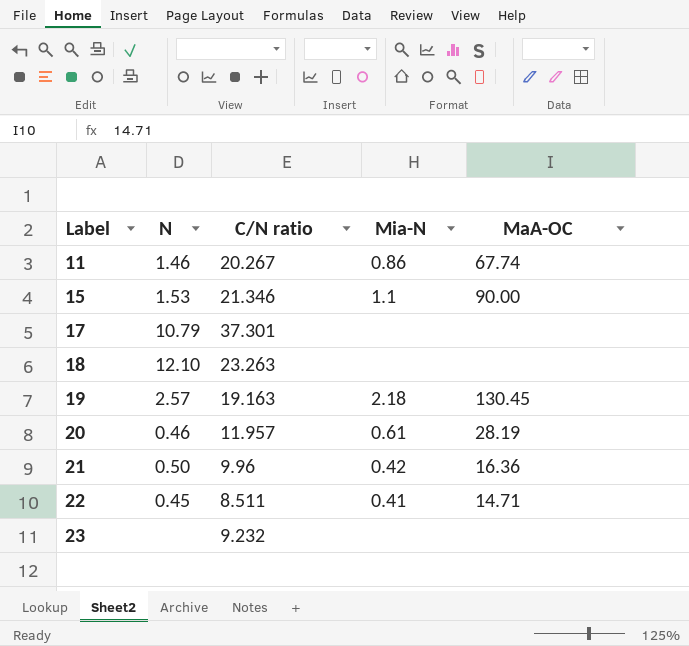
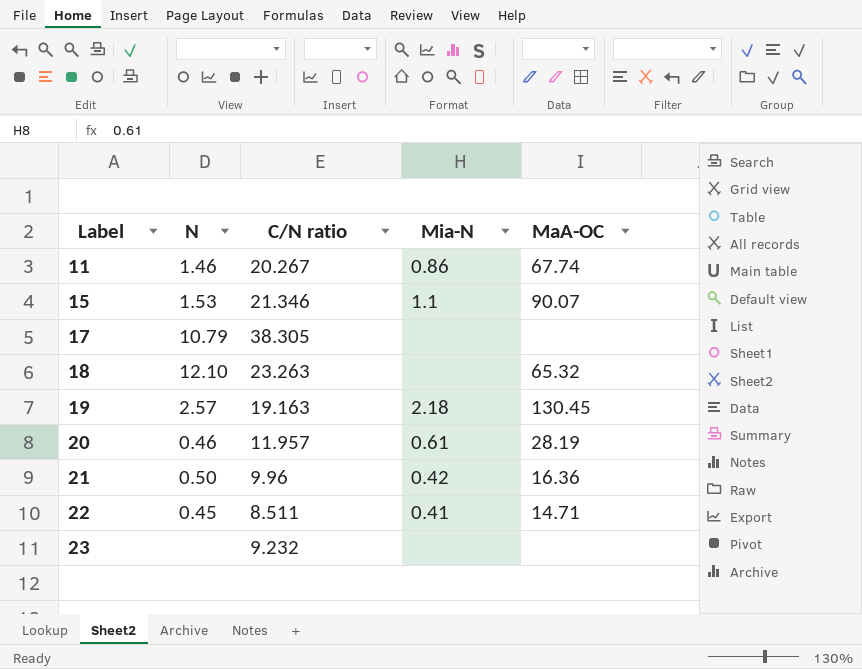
15 | MaA-OC: 90.00 -> 90.07
17 | C/N ratio: 37.301 -> 38.305
18 | MaA-OC: none -> 65.32

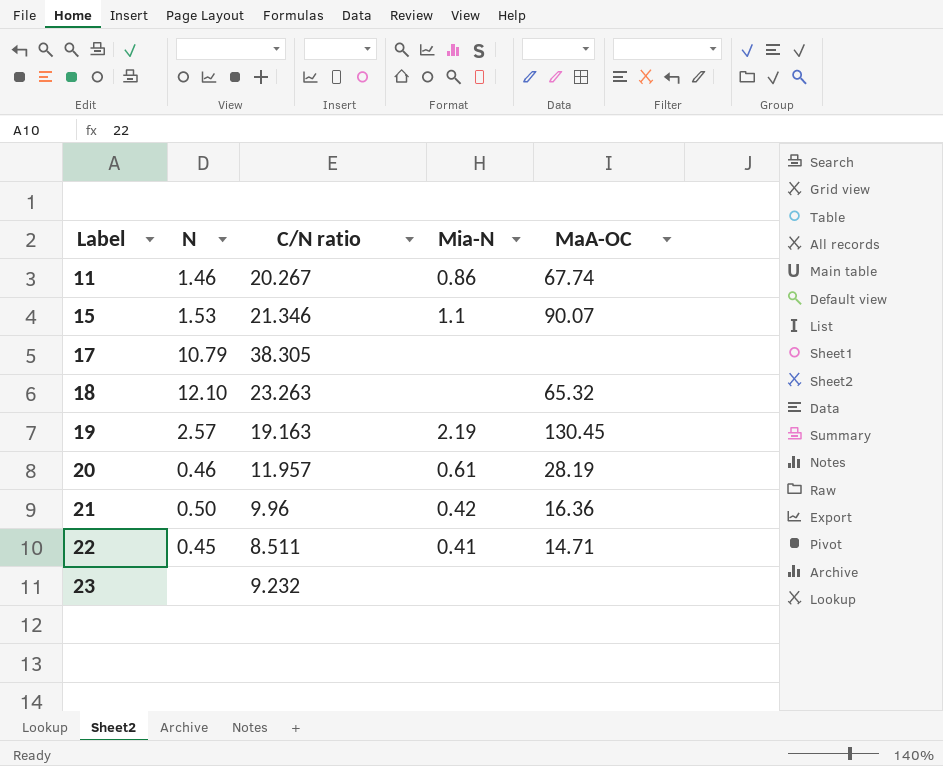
19 | Mia-N: 2.18 -> 2.19

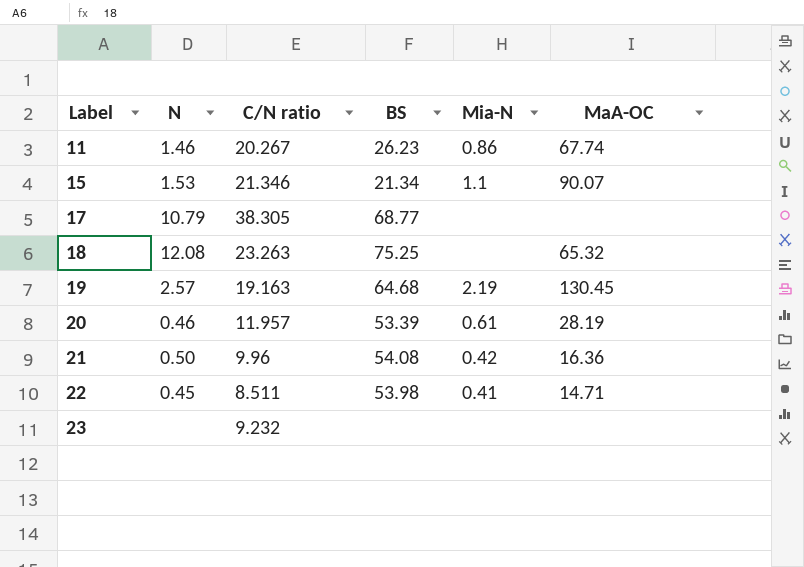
column BS | position: none -> 4
18 | N: 12.10 -> 12.08

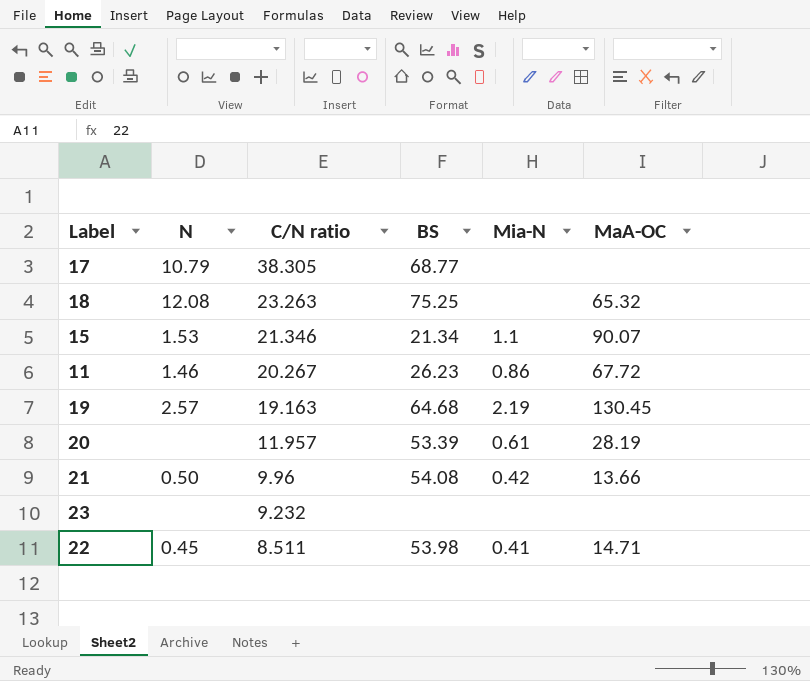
row order: Label ascending -> C/N ratio descending
11 | MaA-OC: 67.74 -> 67.72
20 | N: 0.46 -> none
21 | MaA-OC: 16.36 -> 13.66

